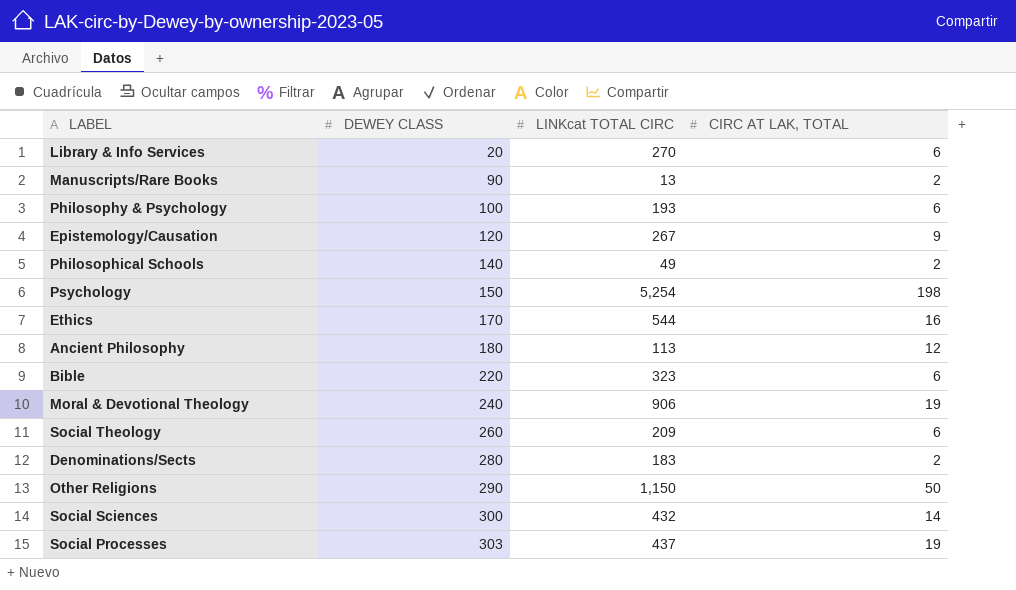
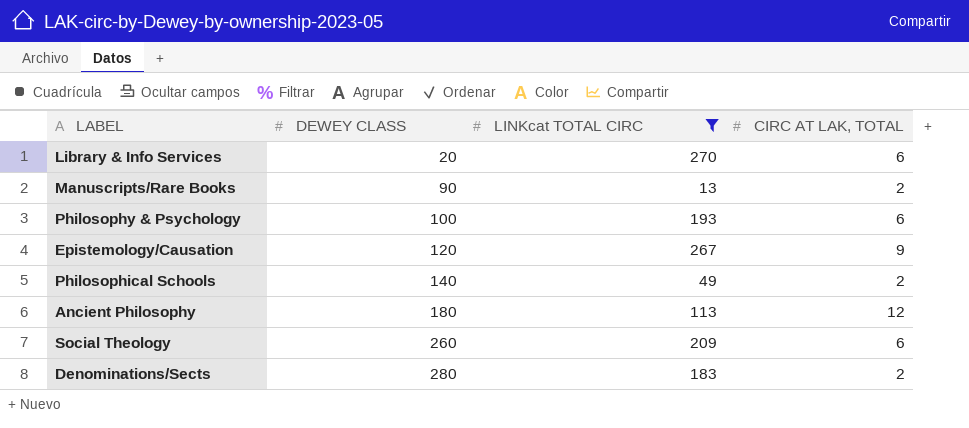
filter: none -> LINKcat TOTAL CIRC <= 270

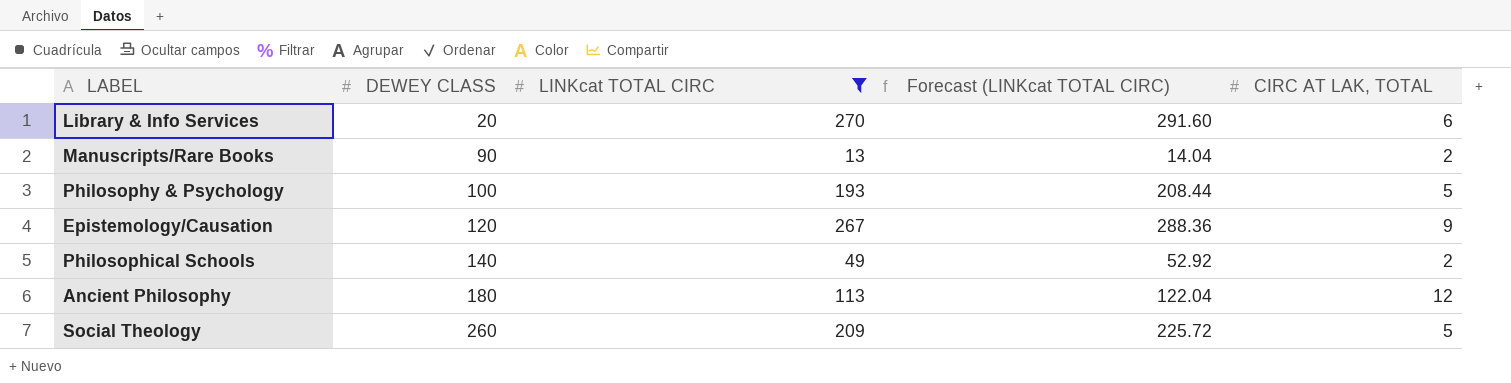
column Forecast (LINKcat TOTAL CIRC) | formula: none -> [LINKcat TOTAL CIRC] * 1.08
row Denominations/Sects: 280 | 183 | 2 -> none
Philosophy & Psychology | CIRC AT LAK, TOTAL: 6 -> 5
Social Theology | CIRC AT LAK, TOTAL: 6 -> 5

